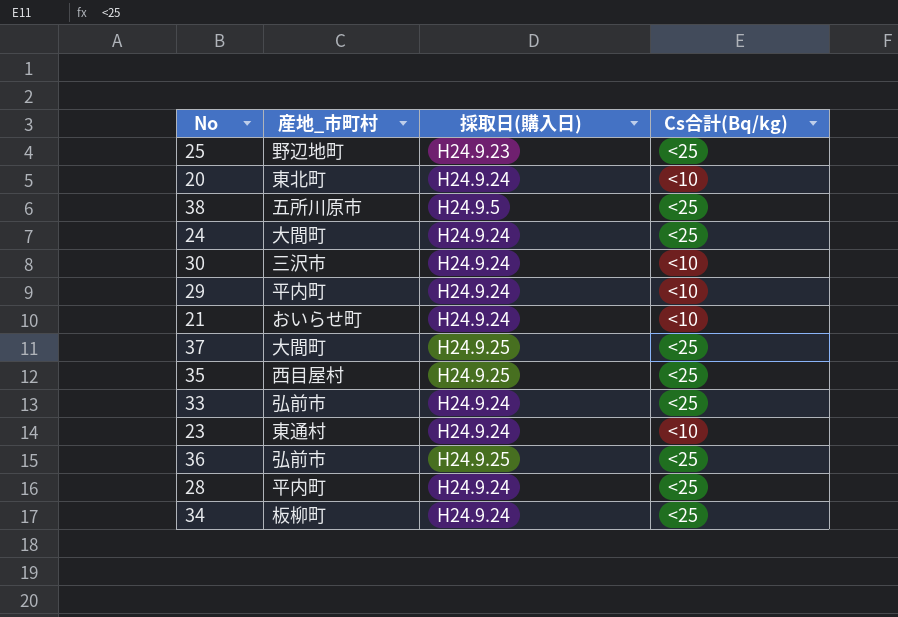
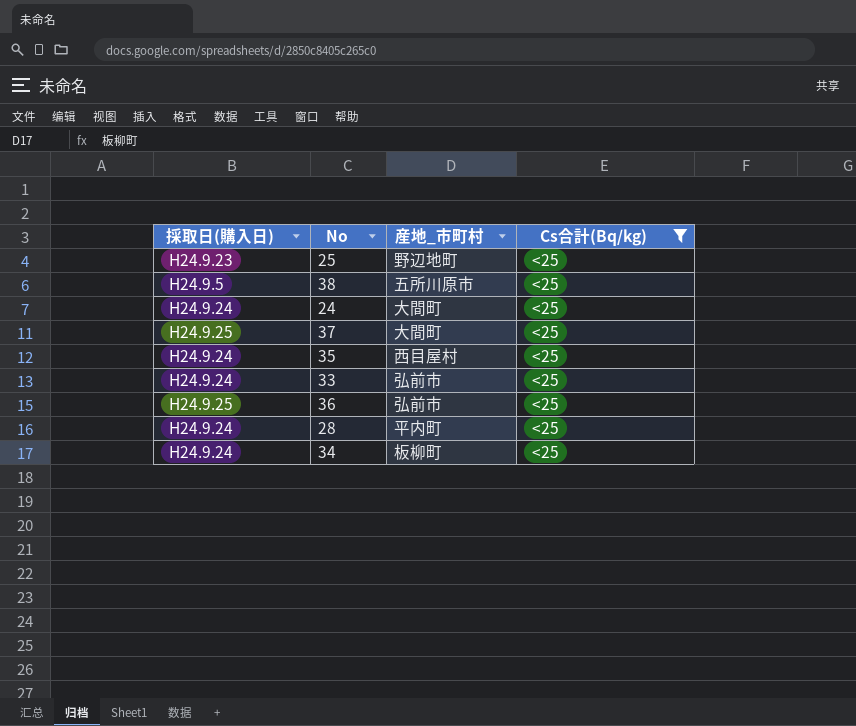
filter: none -> Cs合計(Bq/kg) = <25
column 採取日(購入日) | position: 3 -> 1
35 | 採取日(購入日): H24.9.25 -> H24.9.24

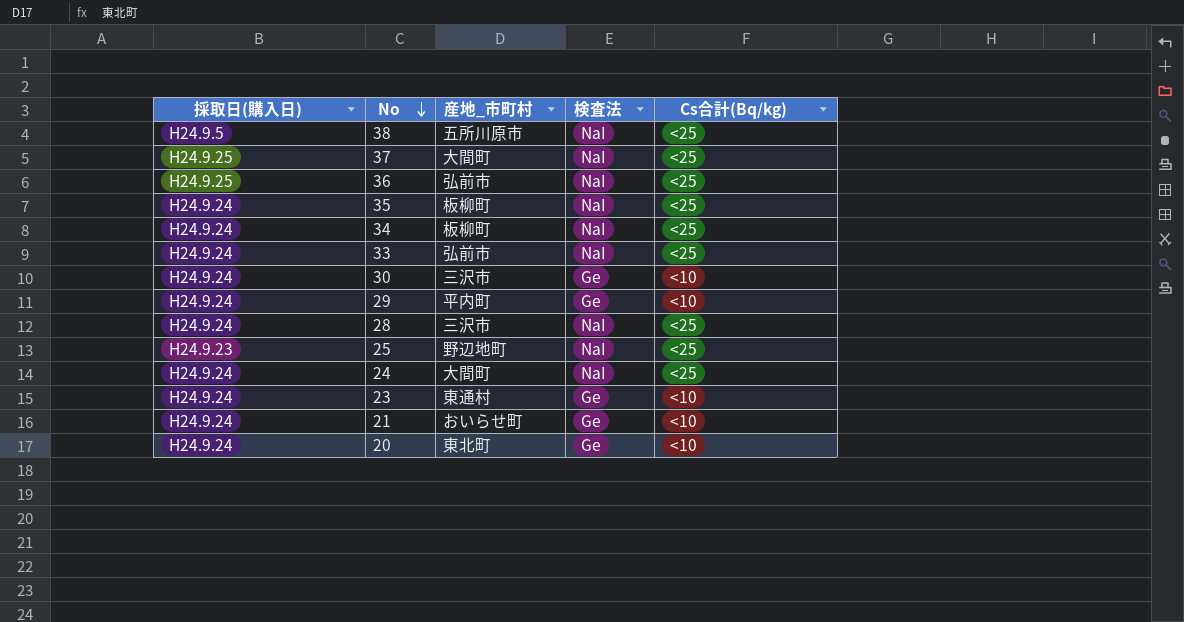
filter: Cs合計(Bq/kg) = <25 -> none
row order: none -> No descending
column 検査法 | position: none -> 4
35 | 産地_市町村: 西目屋村 -> 板柳町
28 | 産地_市町村: 平内町 -> 三沢市

